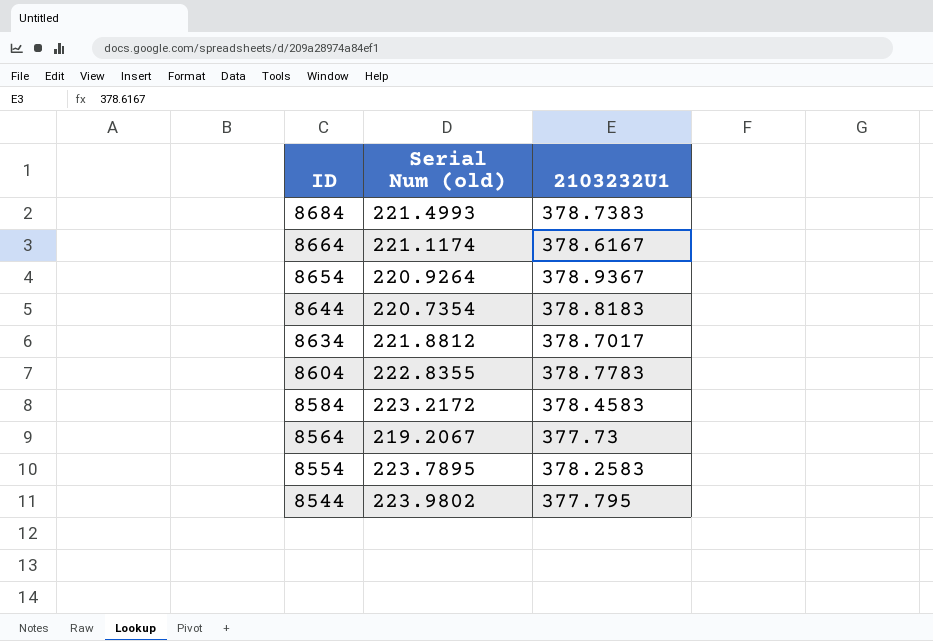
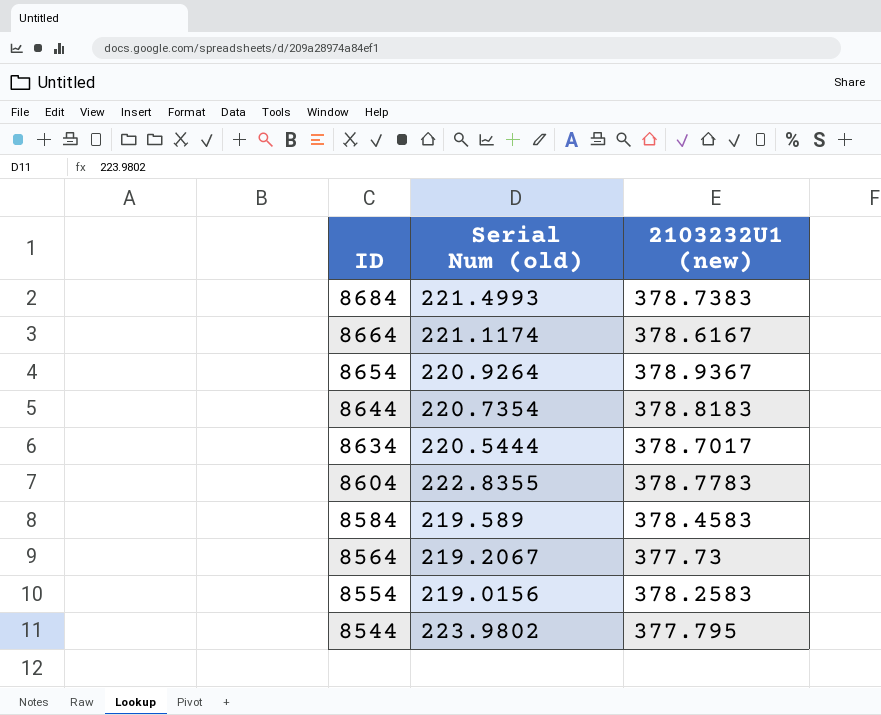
column name: 2103232U1 -> 2103232U1 (new)
8634 | Serial Num (old): 221.8812 -> 220.5444
8584 | Serial Num (old): 223.2172 -> 219.589
8554 | Serial Num (old): 223.7895 -> 219.0156

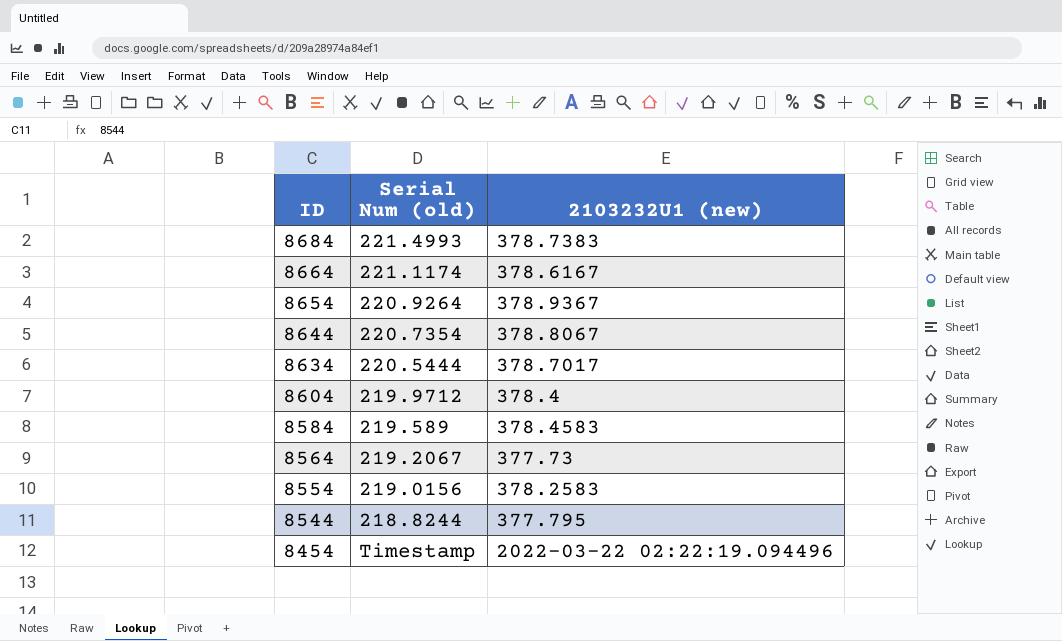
8644 | 2103232U1 (new): 378.8183 -> 378.8067
8604 | Serial Num (old): 222.8355 -> 219.9712
8604 | 2103232U1 (new): 378.7783 -> 378.4
8544 | Serial Num (old): 223.9802 -> 218.8244
row 8454: none -> Timestamp | 2022-03-22 02:22:19.094496

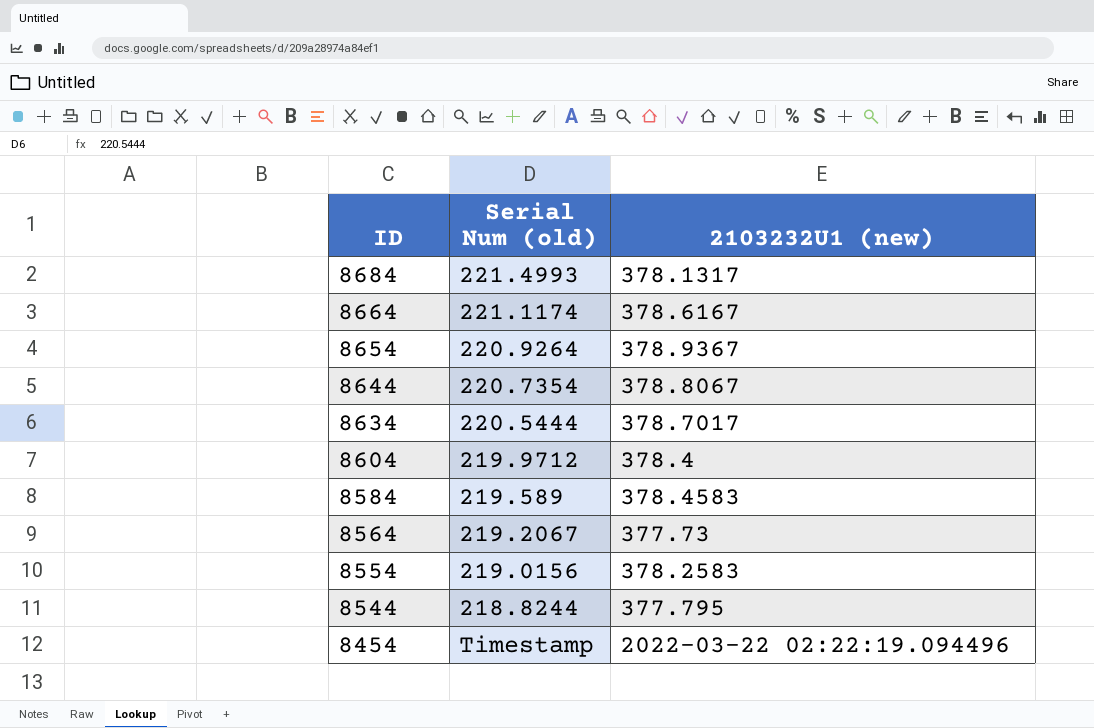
8684 | 2103232U1 (new): 378.7383 -> 378.1317

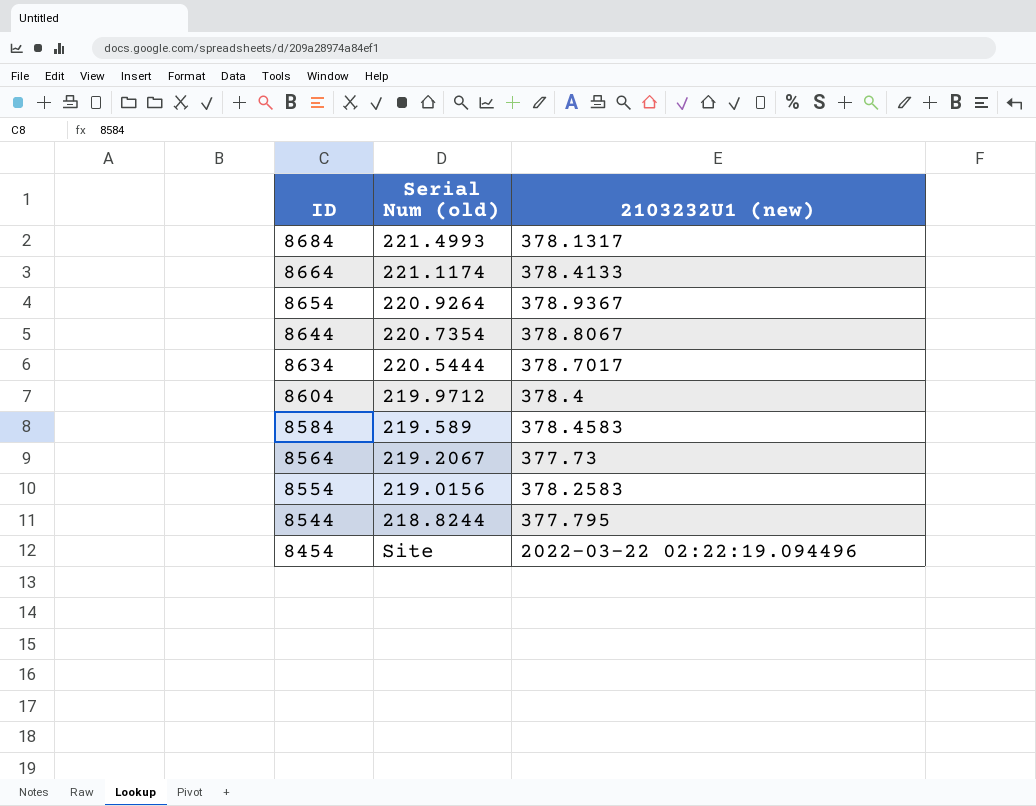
8664 | 2103232U1 (new): 378.6167 -> 378.4133
8454 | Serial Num (old): Timestamp -> Site

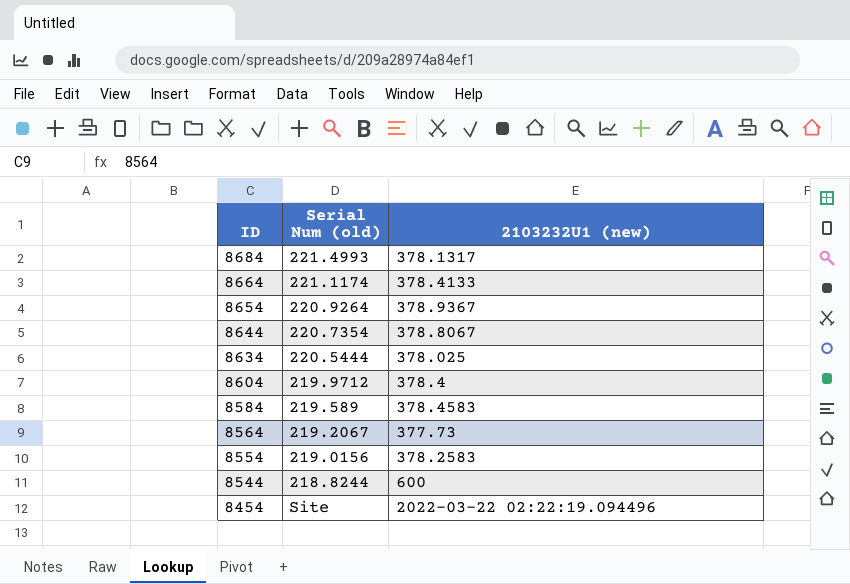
8634 | 2103232U1 (new): 378.7017 -> 378.025
8544 | 2103232U1 (new): 377.795 -> 600

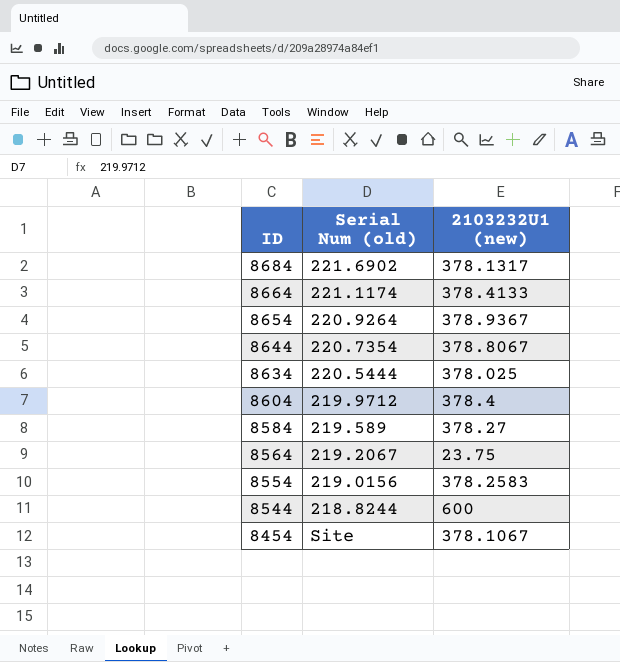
8684 | Serial Num (old): 221.4993 -> 221.6902
8584 | 2103232U1 (new): 378.4583 -> 378.27
8564 | 2103232U1 (new): 377.73 -> 23.75
8454 | 2103232U1 (new): 2022-03-22 02:22:19.094496 -> 378.1067

